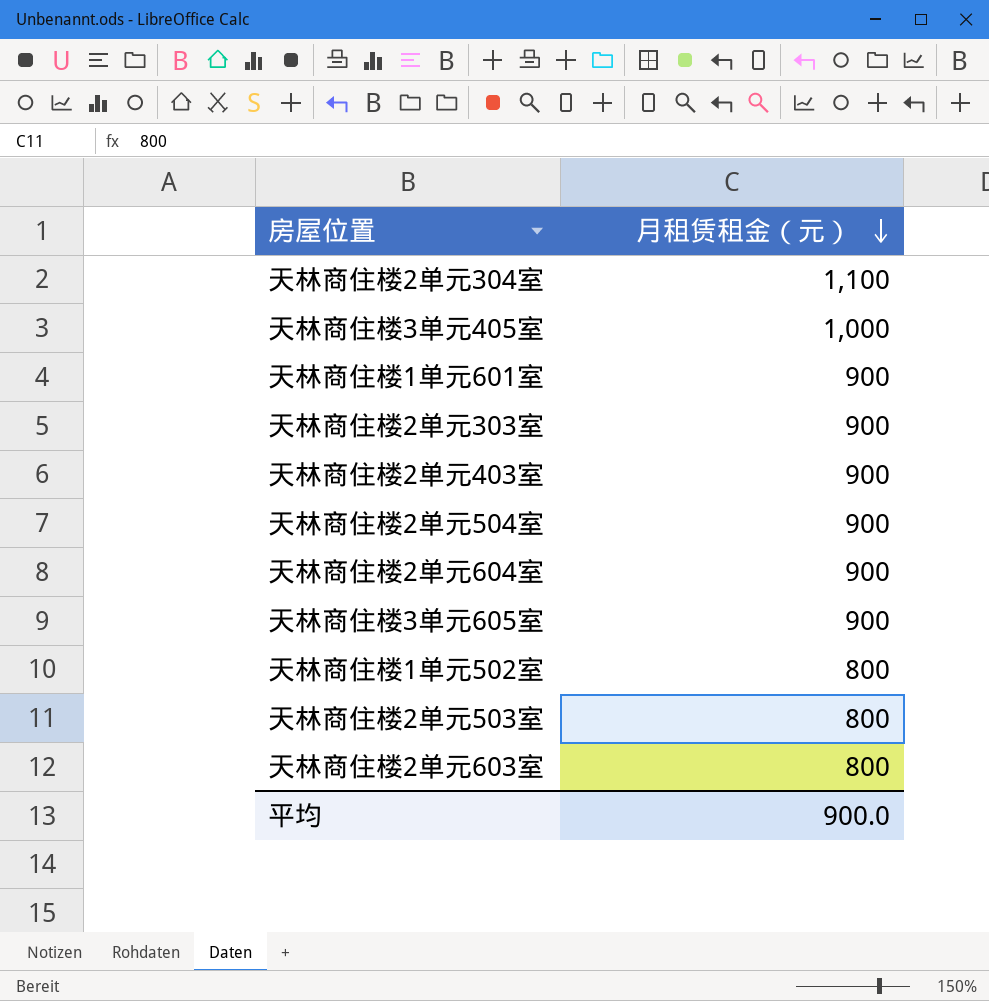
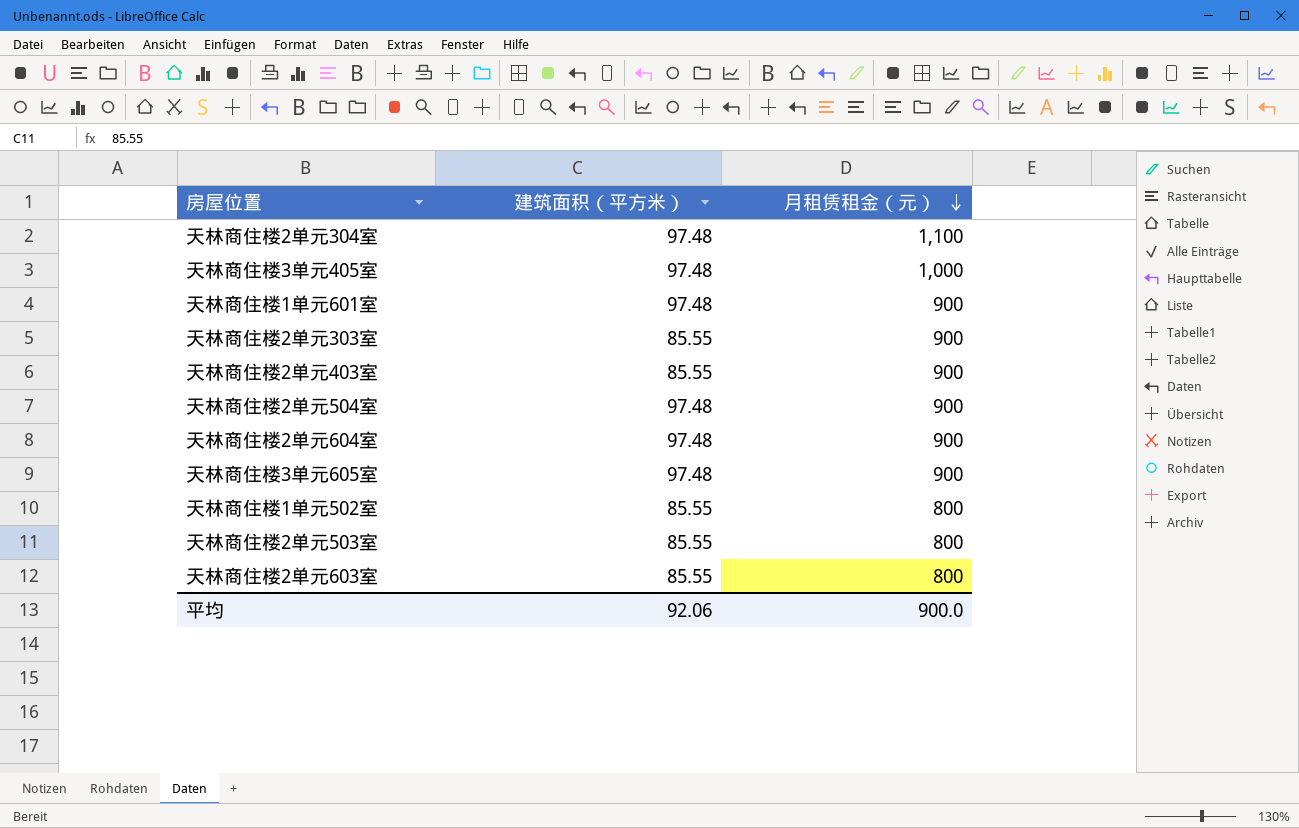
column 建筑面积（平方米） | position: none -> 2

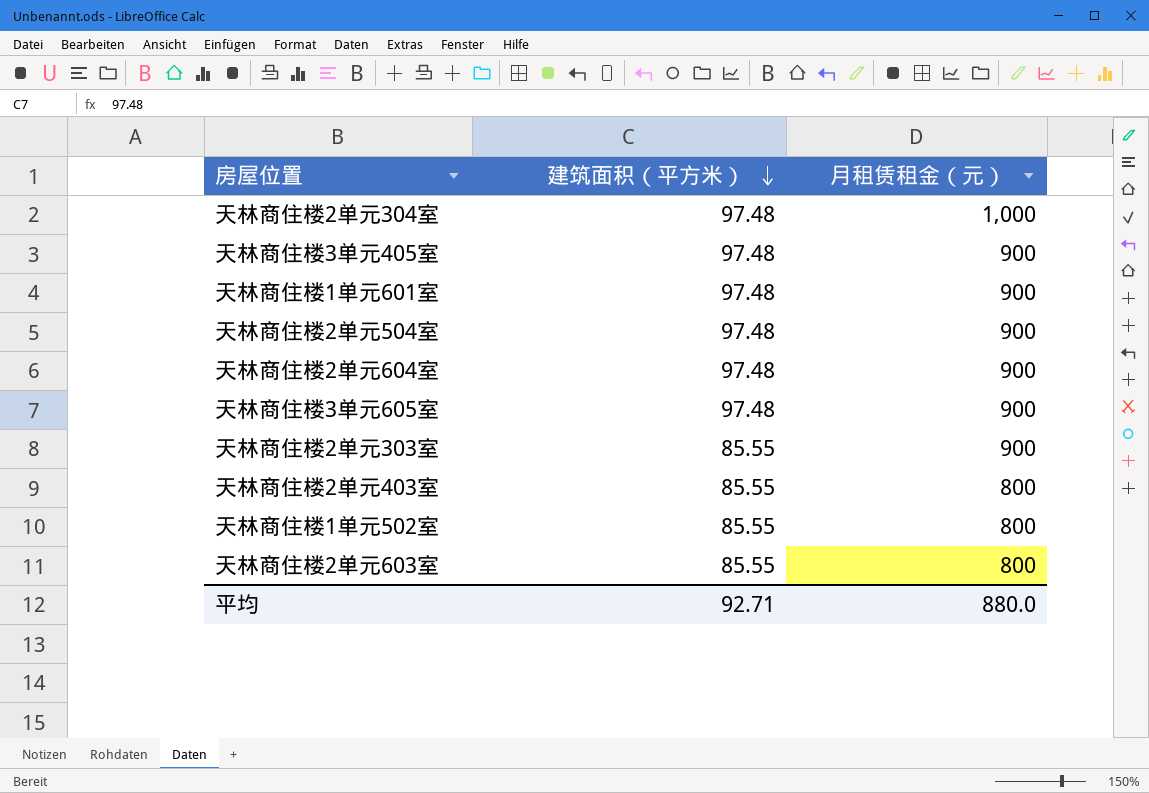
row order: 月租赁租金（元） descending -> 建筑面积（平方米） descending
row 天林商住楼2单元503室: 85.55 | 800 -> none
天林商住楼2单元304室 | 月租赁租金（元）: 1,100 -> 1,000
天林商住楼3单元405室 | 月租赁租金（元）: 1,000 -> 900
天林商住楼2单元403室 | 月租赁租金（元）: 900 -> 800
平均 | 建筑面积（平方米）: 92.06 -> 92.71
平均 | 月租赁租金（元）: 900.0 -> 880.0

